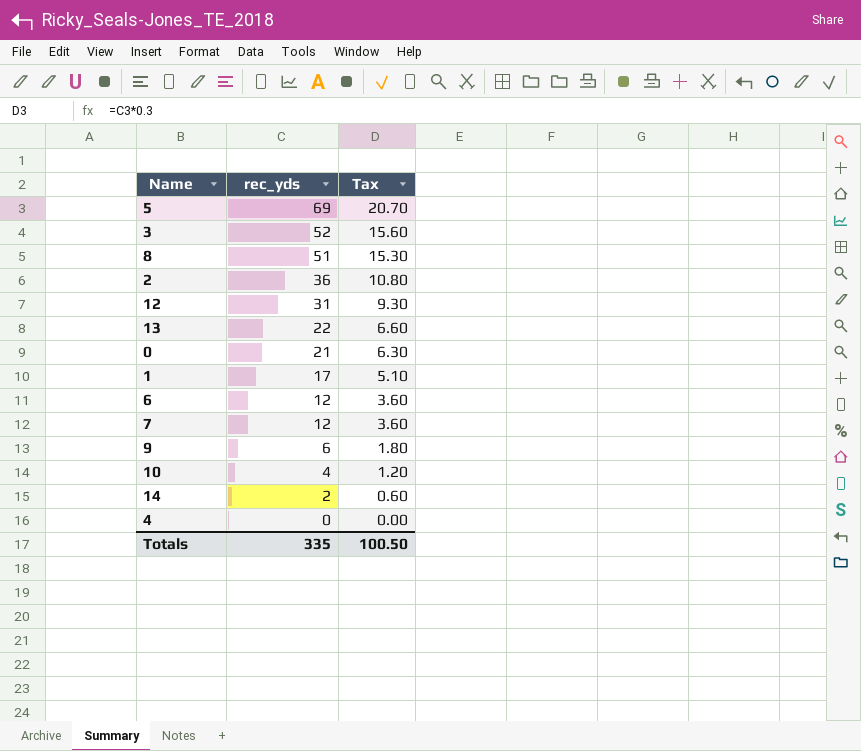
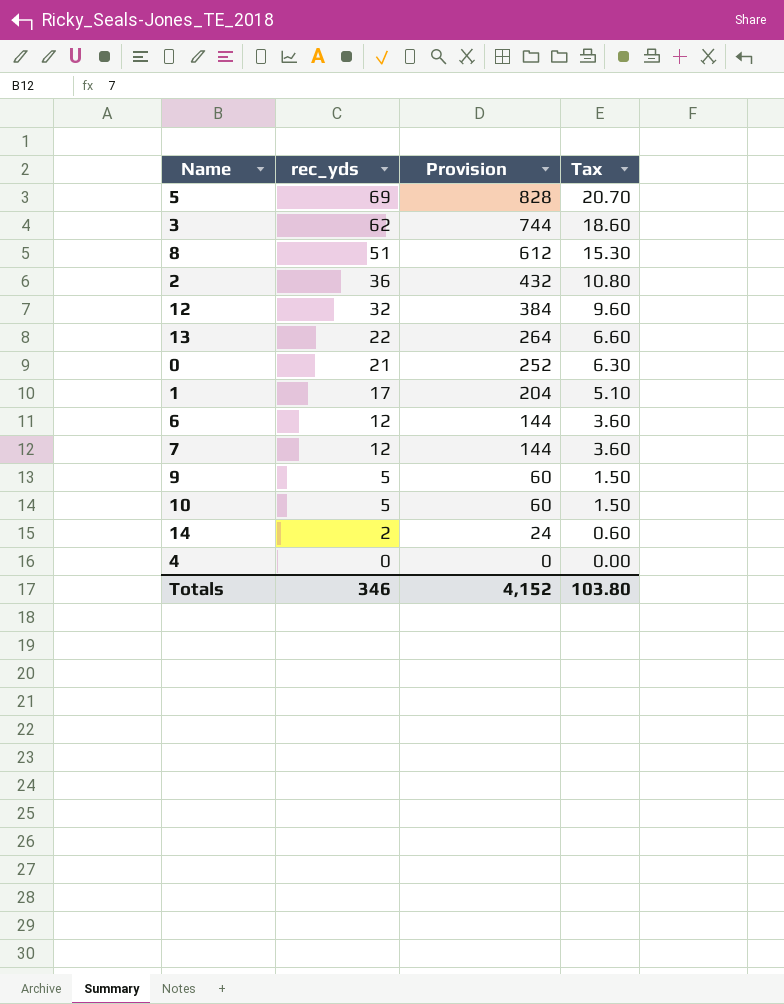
column Provision | formula: none -> [rec_yds] * 12
3 | rec_yds: 52 -> 62
3 | Tax: 15.60 -> 18.60
12 | rec_yds: 31 -> 32
12 | Tax: 9.30 -> 9.60
9 | rec_yds: 6 -> 5
9 | Tax: 1.80 -> 1.50
10 | rec_yds: 4 -> 5
10 | Tax: 1.20 -> 1.50
Totals | rec_yds: 335 -> 346
Totals | Tax: 100.50 -> 103.80

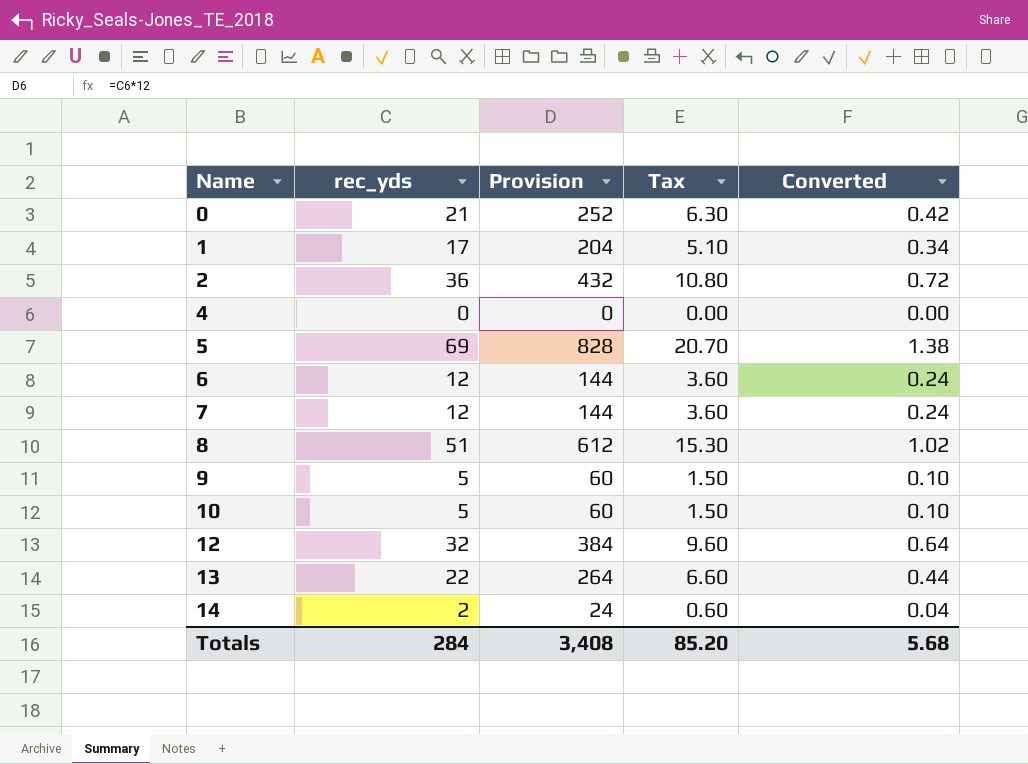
row order: rec_yds descending -> Name ascending
column Converted | formula: none -> [rec_yds] * 0.02
row 3: 62 | 744 | 18.60 -> none
Totals | rec_yds: 346 -> 284
Totals | Provision: 4,152 -> 3,408
Totals | Tax: 103.80 -> 85.20

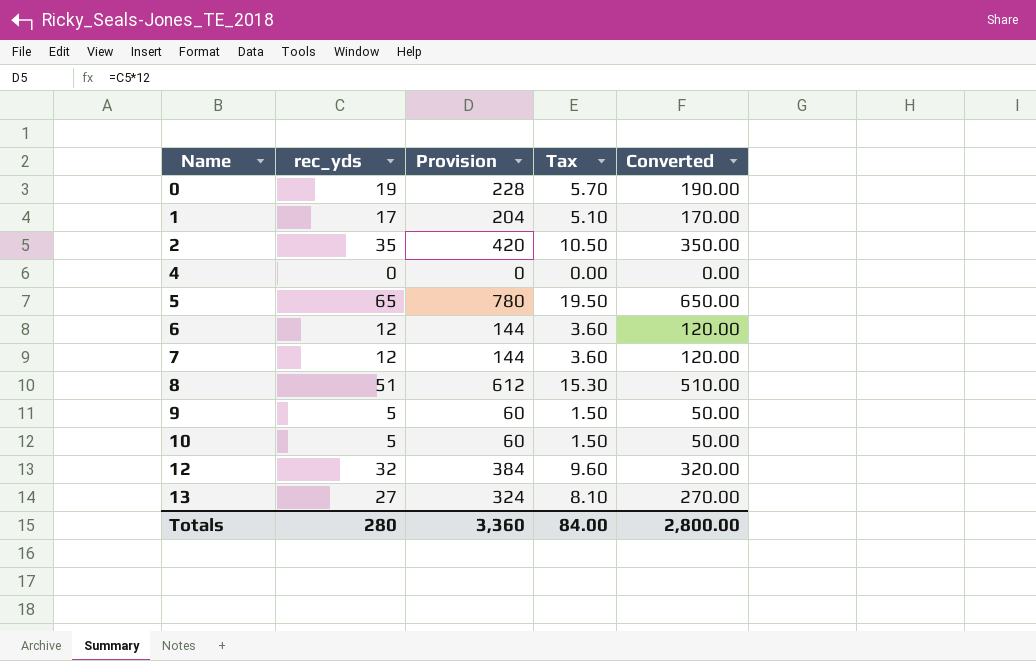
column Converted | formula: [rec_yds] * 0.02 -> [rec_yds] * 10
row 14: 2 | 24 | 0.60 | 0.04 -> none
0 | rec_yds: 21 -> 19
0 | Provision: 252 -> 228
0 | Tax: 6.30 -> 5.70
2 | rec_yds: 36 -> 35
2 | Provision: 432 -> 420
2 | Tax: 10.80 -> 10.50
5 | rec_yds: 69 -> 65
5 | Provision: 828 -> 780
5 | Tax: 20.70 -> 19.50
13 | rec_yds: 22 -> 27
13 | Provision: 264 -> 324
13 | Tax: 6.60 -> 8.10
Totals | rec_yds: 284 -> 280
Totals | Provision: 3,408 -> 3,360
Totals | Tax: 85.20 -> 84.00
Totals | Converted: 5.68 -> 2,800.00

